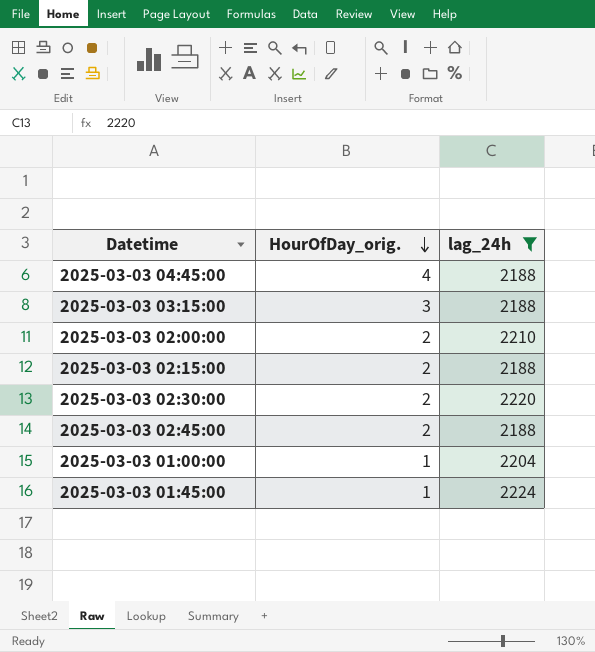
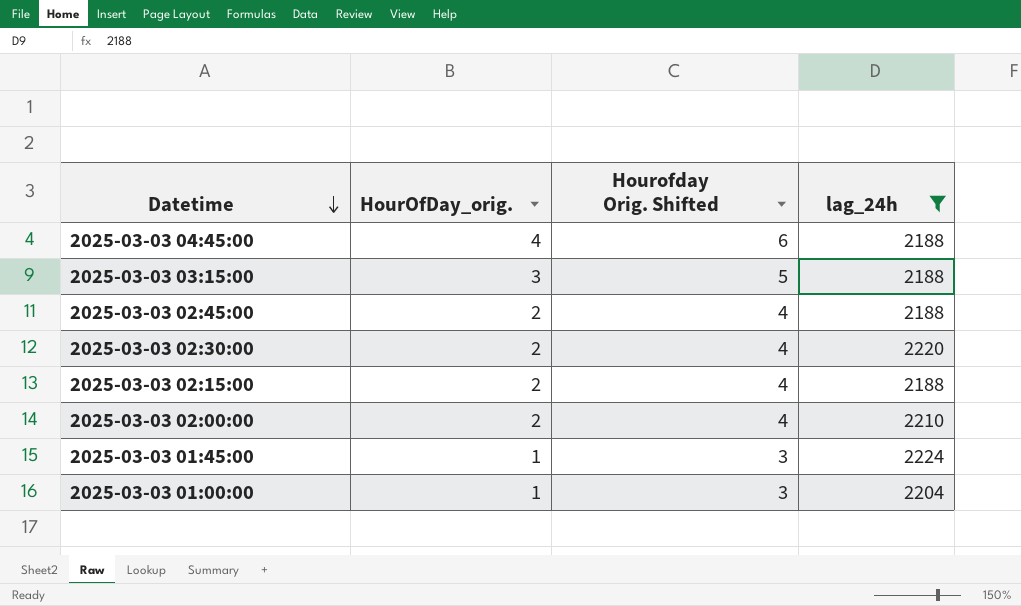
row order: HourOfDay_orig. descending -> Datetime descending
column Hourofday Orig. Shifted | formula: none -> [HourOfDay_orig.] + 2

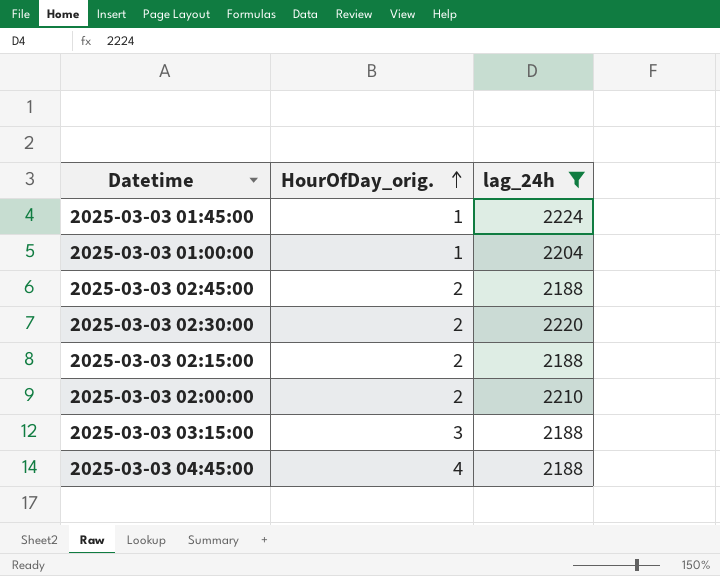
row order: Datetime descending -> HourOfDay_orig. ascending
column Hourofday Orig. Shifted | formula: [HourOfDay_orig.] + 2 -> none

